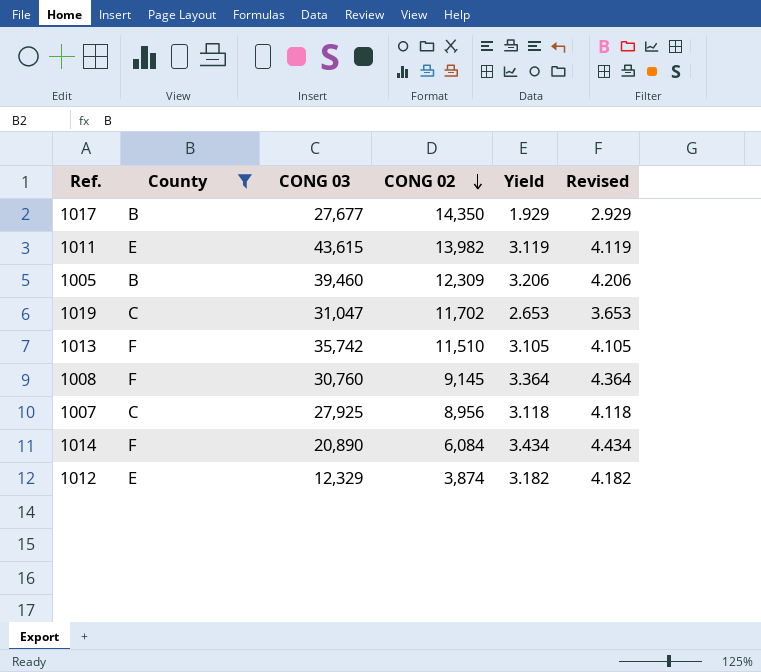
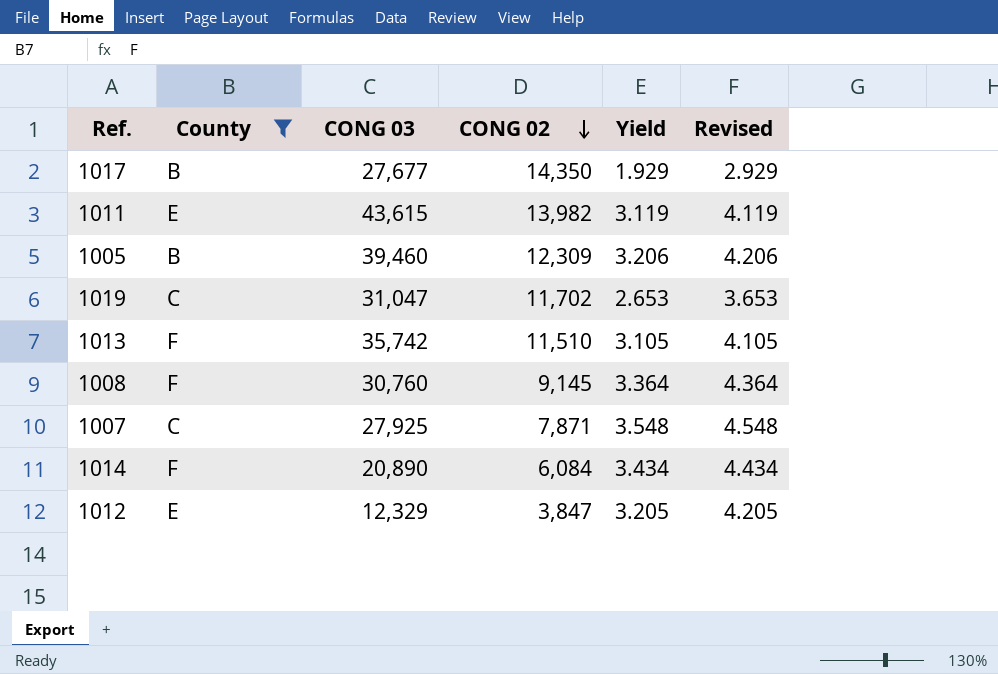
1007 | CONG 02: 8,956 -> 7,871
1007 | Yield: 3.118 -> 3.548
1007 | Revised: 4.118 -> 4.548
1012 | CONG 02: 3,874 -> 3,847
1012 | Yield: 3.182 -> 3.205
1012 | Revised: 4.182 -> 4.205

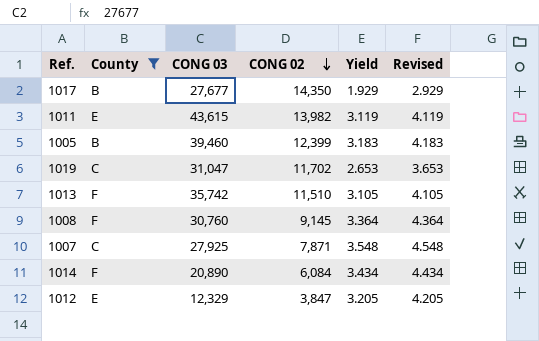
1005 | CONG 02: 12,309 -> 12,399
1005 | Yield: 3.206 -> 3.183
1005 | Revised: 4.206 -> 4.183

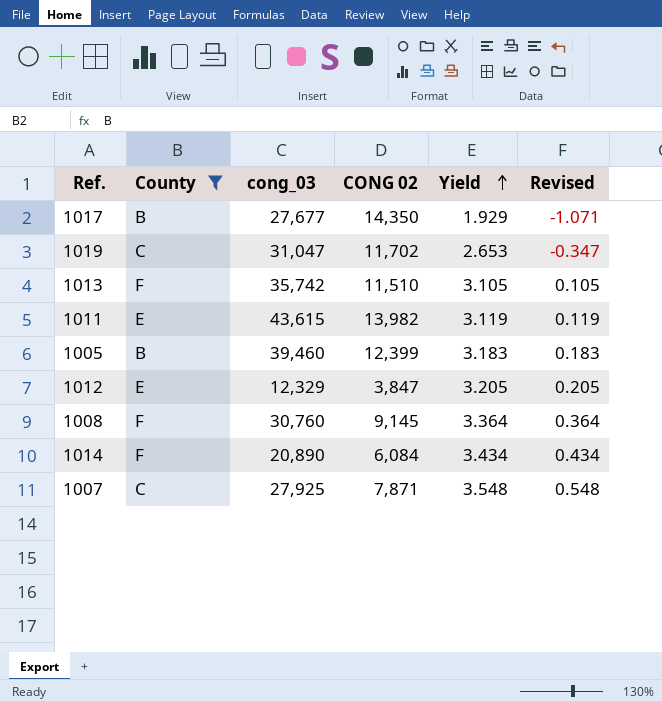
row order: CONG 02 descending -> Yield ascending
column name: CONG 03 -> cong_03
column Revised | formula: [Yield] + 1 -> [Yield] - 3

